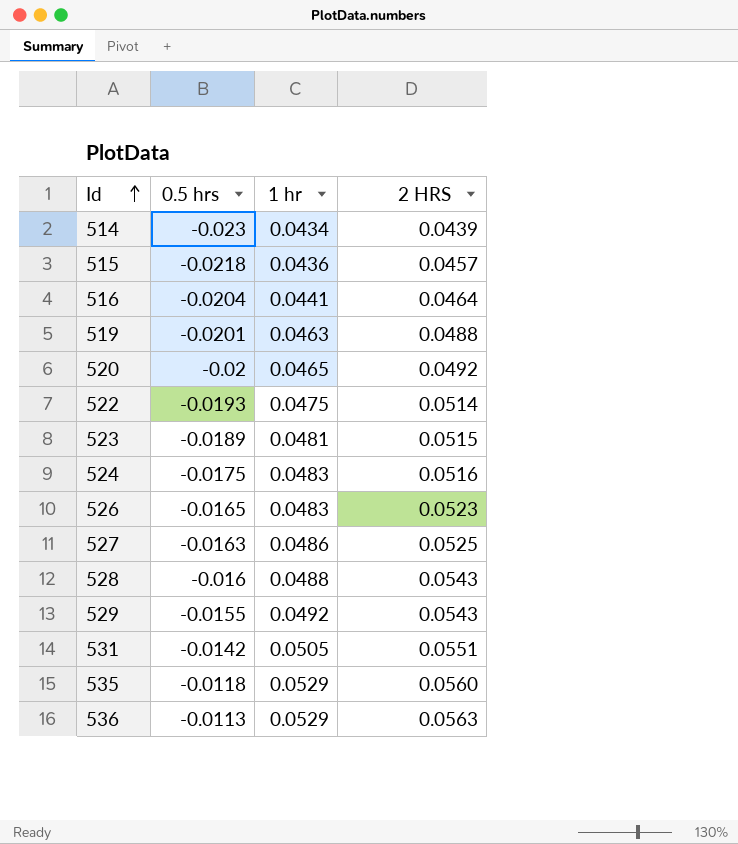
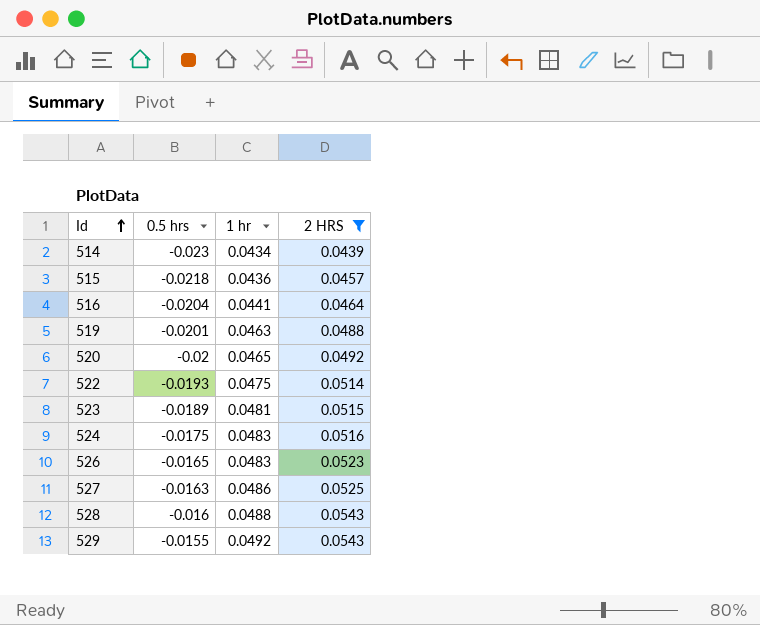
filter: none -> 2 HRS <= 0.0543

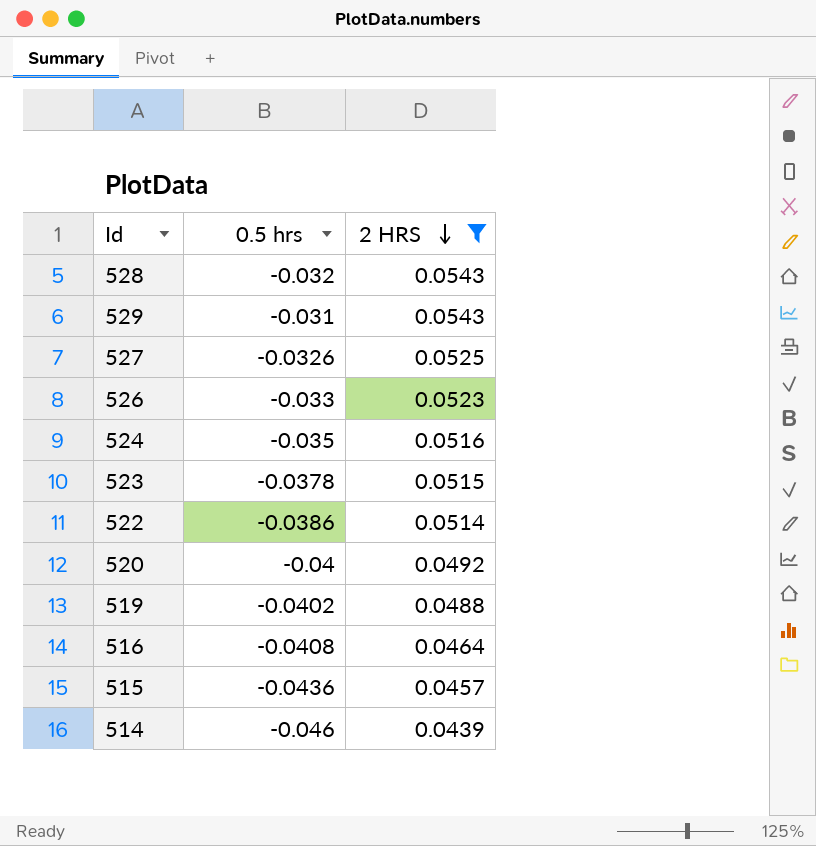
row order: Id ascending -> 2 HRS descending
column 1 hr | position: 3 -> none
528 | 0.5 hrs: -0.016 -> -0.032
529 | 0.5 hrs: -0.0155 -> -0.031
527 | 0.5 hrs: -0.0163 -> -0.0326
526 | 0.5 hrs: -0.0165 -> -0.033
524 | 0.5 hrs: -0.0175 -> -0.035
523 | 0.5 hrs: -0.0189 -> -0.0378
522 | 0.5 hrs: -0.0193 -> -0.0386
520 | 0.5 hrs: -0.02 -> -0.04
519 | 0.5 hrs: -0.0201 -> -0.0402
516 | 0.5 hrs: -0.0204 -> -0.0408
515 | 0.5 hrs: -0.0218 -> -0.0436
514 | 0.5 hrs: -0.023 -> -0.046

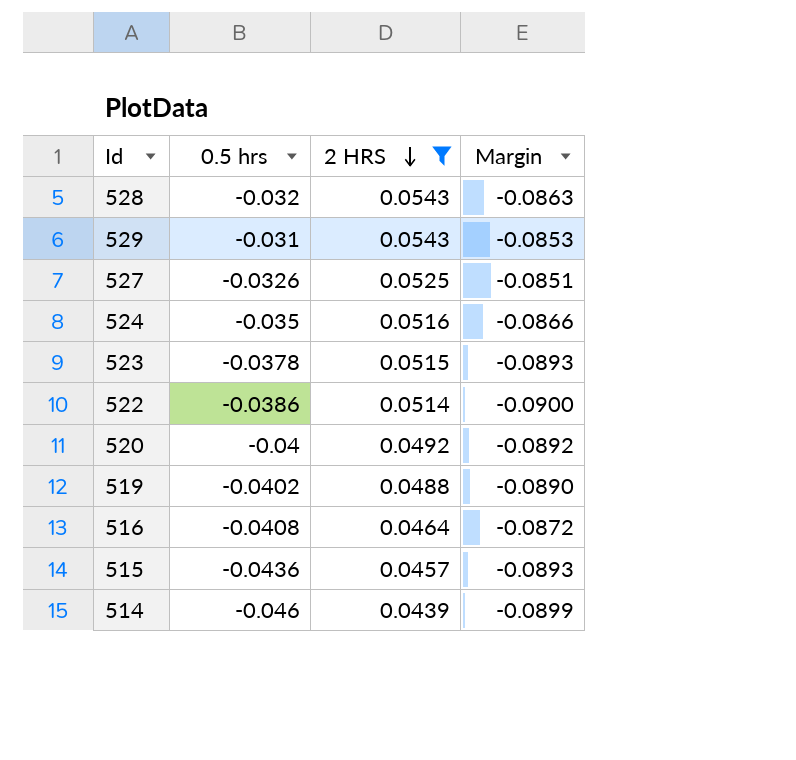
column Margin | formula: none -> [0.5 hrs] - [2 HRS]
row 526: -0.033 | 0.0523 -> none

